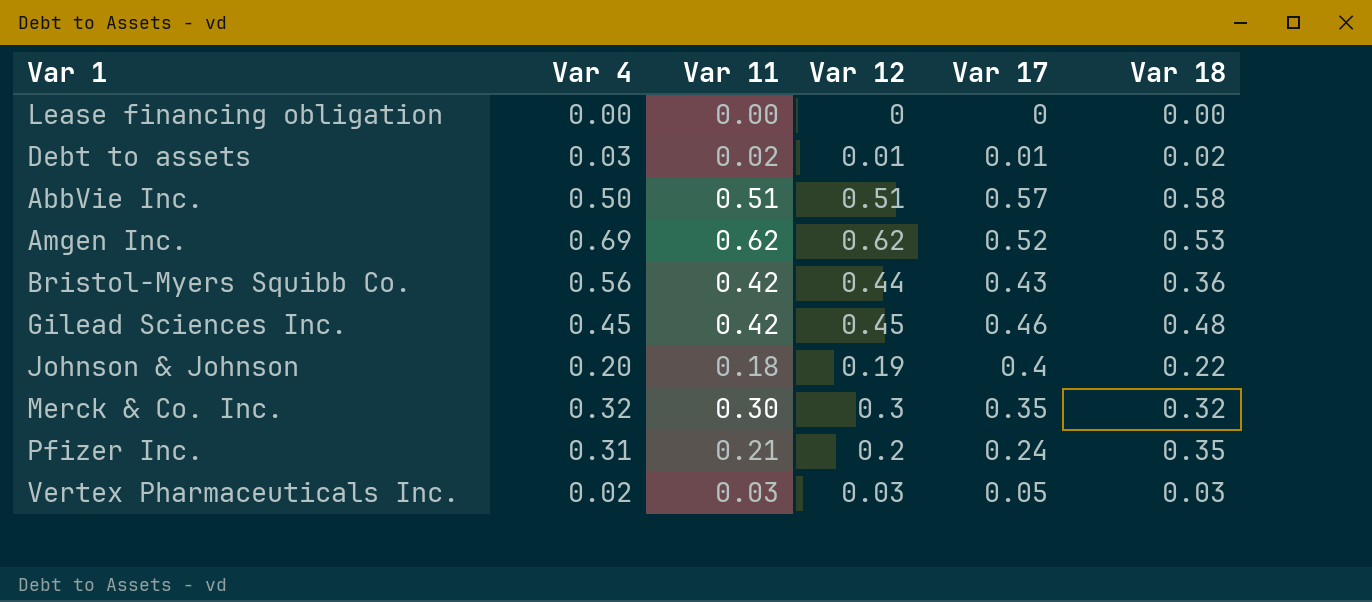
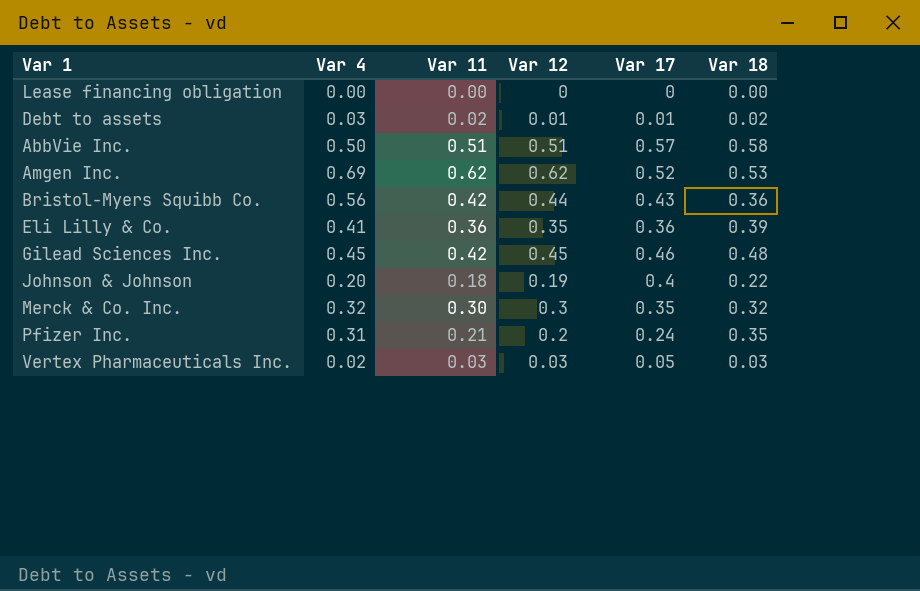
row Eli Lilly & Co.: none -> 0.41 | 0.36 | 0.35 | 0.36 | 0.39

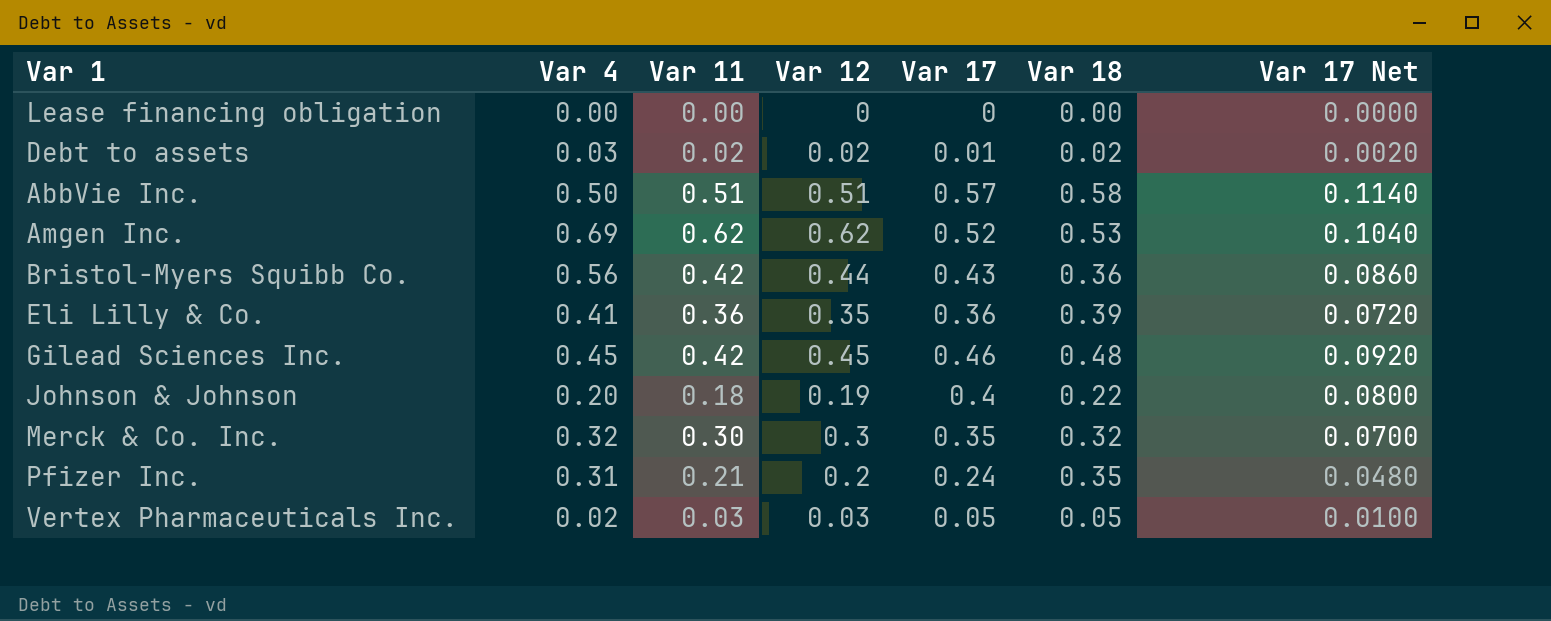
column Var 17 Net | formula: none -> [Var 17] * 0.2
Debt to assets | Var 12: 0.01 -> 0.02
Vertex Pharmaceuticals Inc. | Var 18: 0.03 -> 0.05

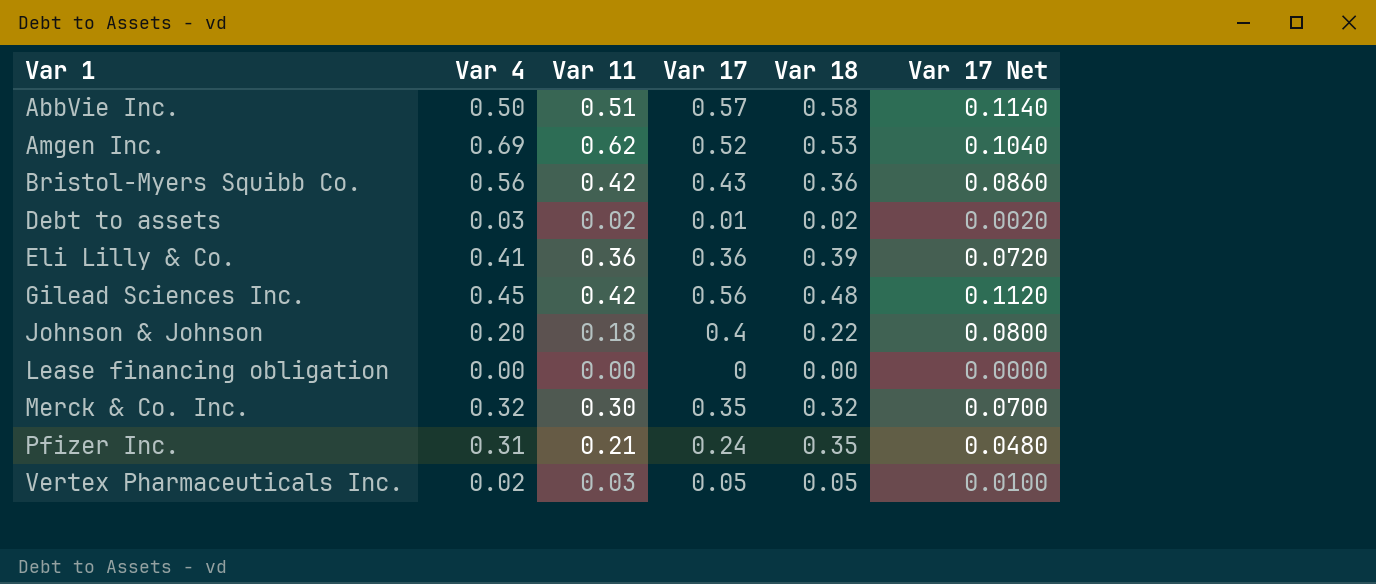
row order: none -> Var 1 ascending
column Var 12 | position: 4 -> none
Gilead Sciences Inc. | Var 17: 0.46 -> 0.56
Gilead Sciences Inc. | Var 17 Net: 0.0920 -> 0.1120

